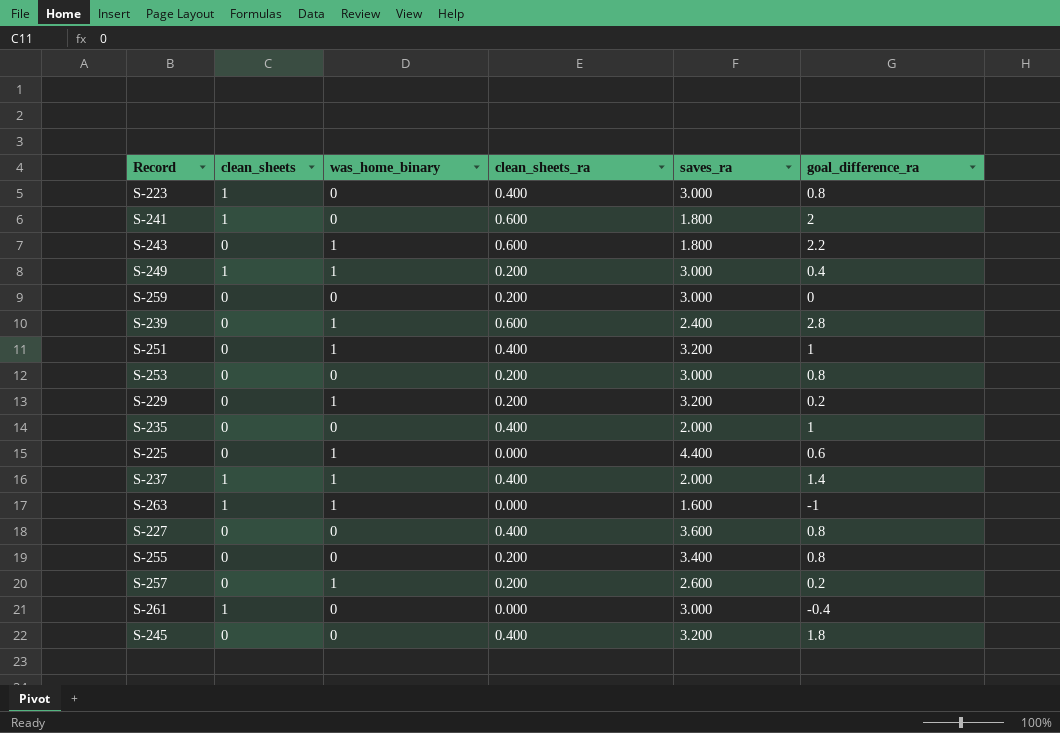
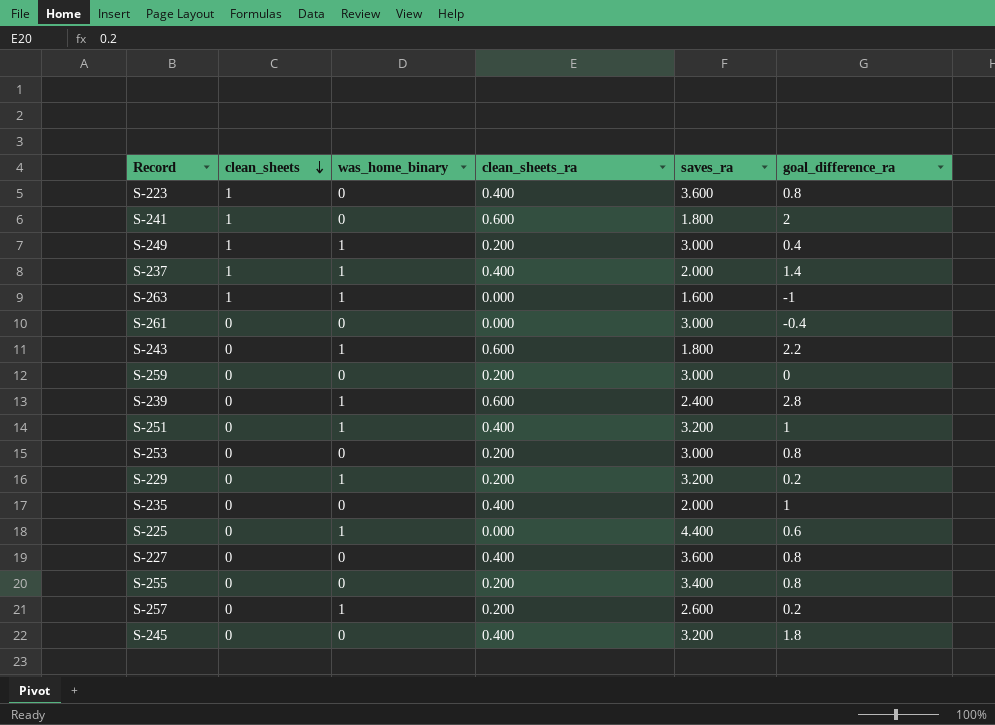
row order: none -> clean_sheets descending
S-223 | saves_ra: 3.000 -> 3.600
S-261 | clean_sheets: 1 -> 0

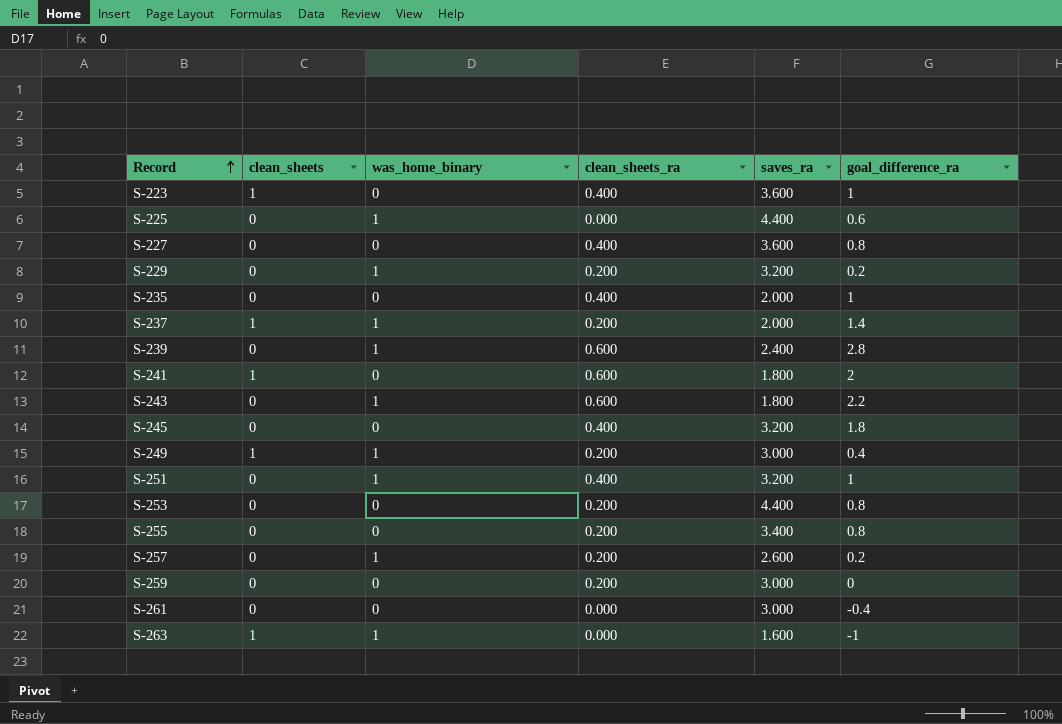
row order: clean_sheets descending -> Record ascending
S-223 | goal_difference_ra: 0.8 -> 1
S-237 | clean_sheets_ra: 0.400 -> 0.200
S-253 | saves_ra: 3.000 -> 4.400

